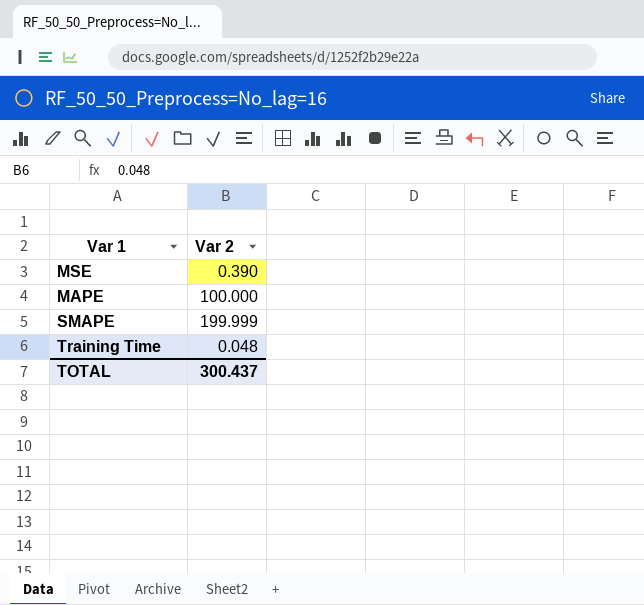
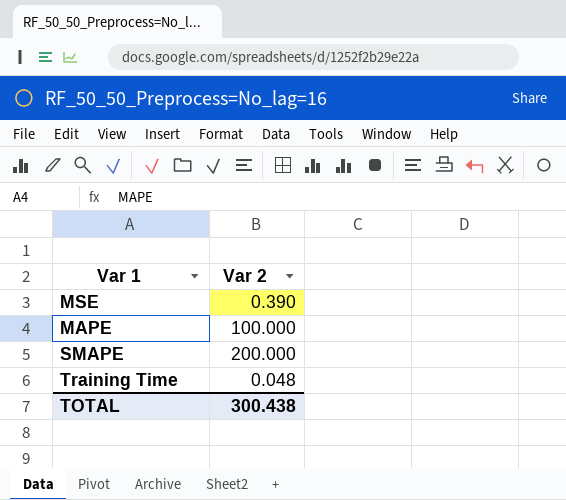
SMAPE | Var 2: 199.999 -> 200.000
TOTAL | Var 2: 300.437 -> 300.438

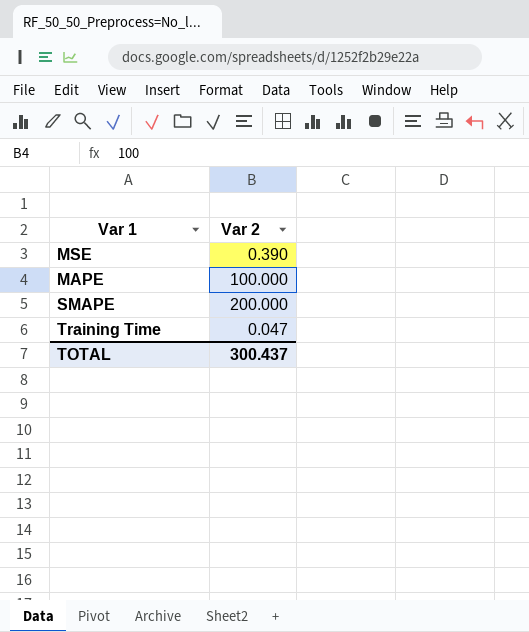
Training Time | Var 2: 0.048 -> 0.047
TOTAL | Var 2: 300.438 -> 300.437

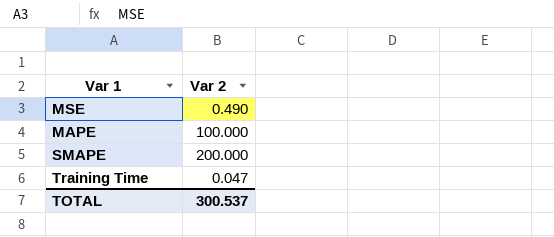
MSE | Var 2: 0.390 -> 0.490
TOTAL | Var 2: 300.437 -> 300.537

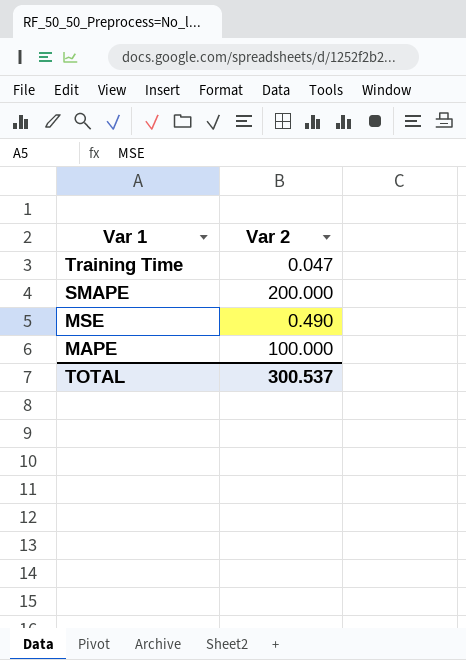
row order: none -> Var 1 descending

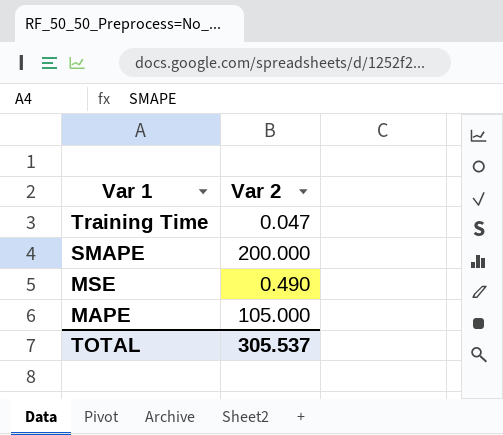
MAPE | Var 2: 100.000 -> 105.000
TOTAL | Var 2: 300.537 -> 305.537

